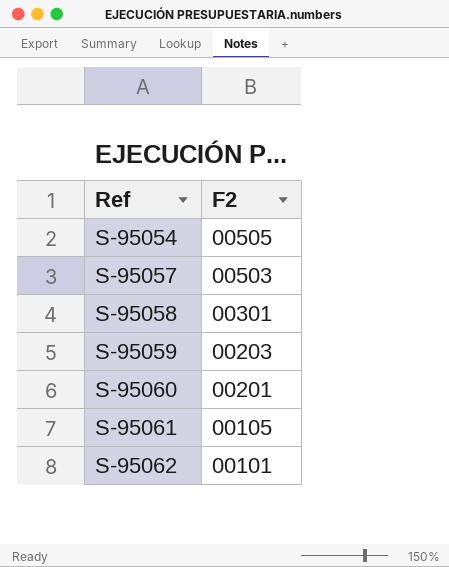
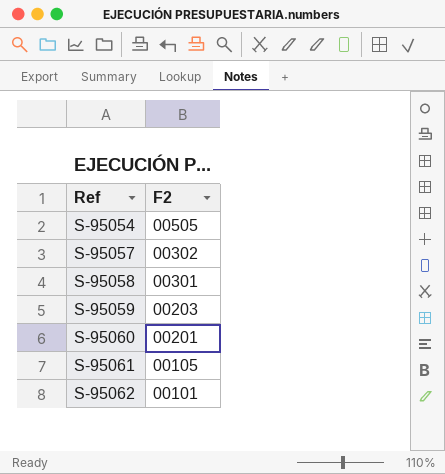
S-95057 | F2: 00503 -> 00302

